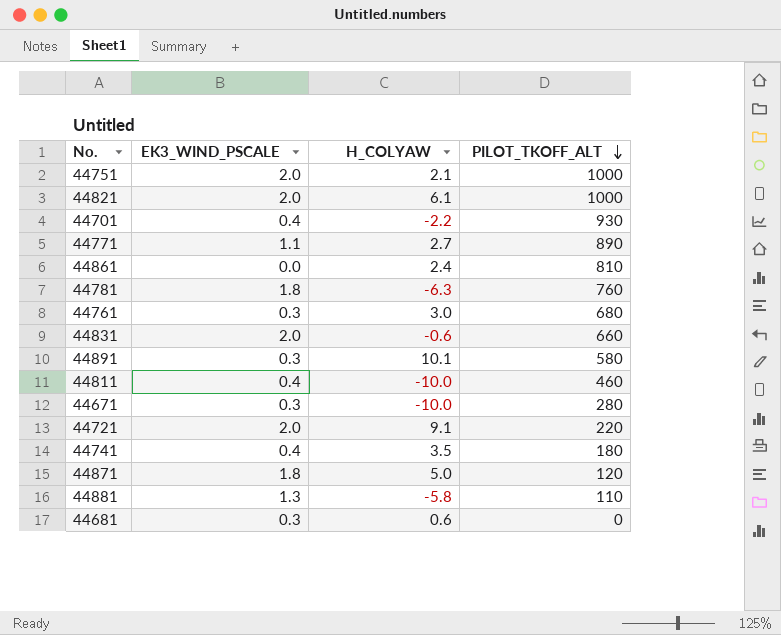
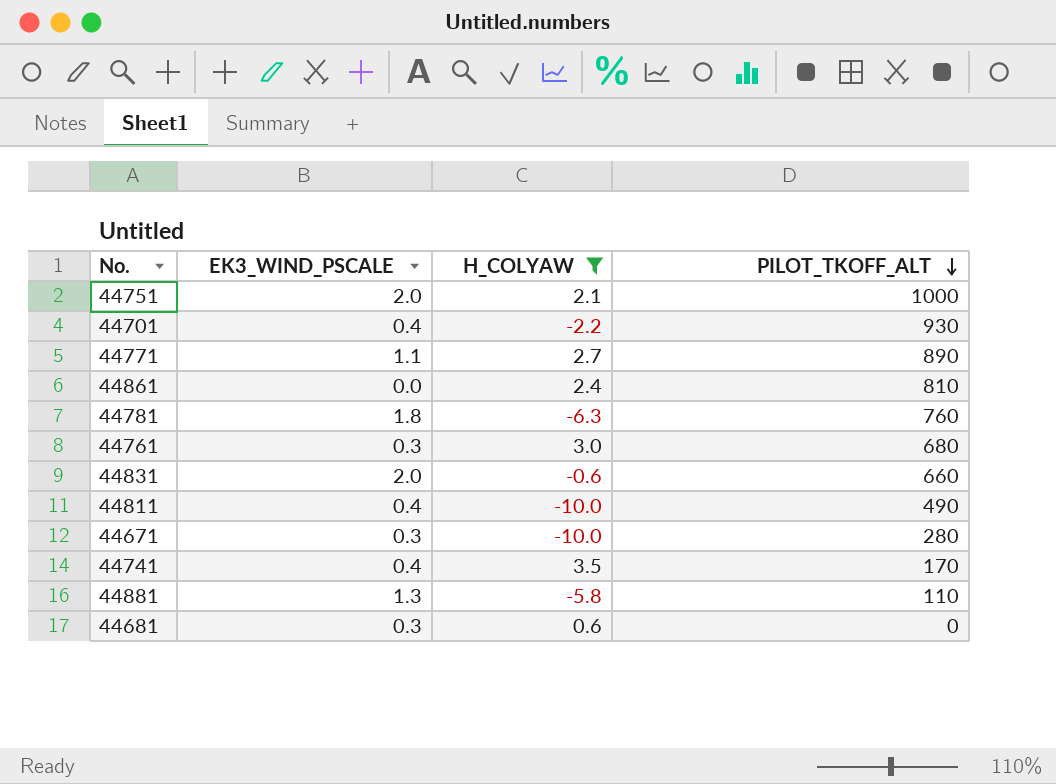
filter: none -> H_COLYAW <= 3.5
44811 | PILOT_TKOFF_ALT: 460 -> 490
44741 | PILOT_TKOFF_ALT: 180 -> 170

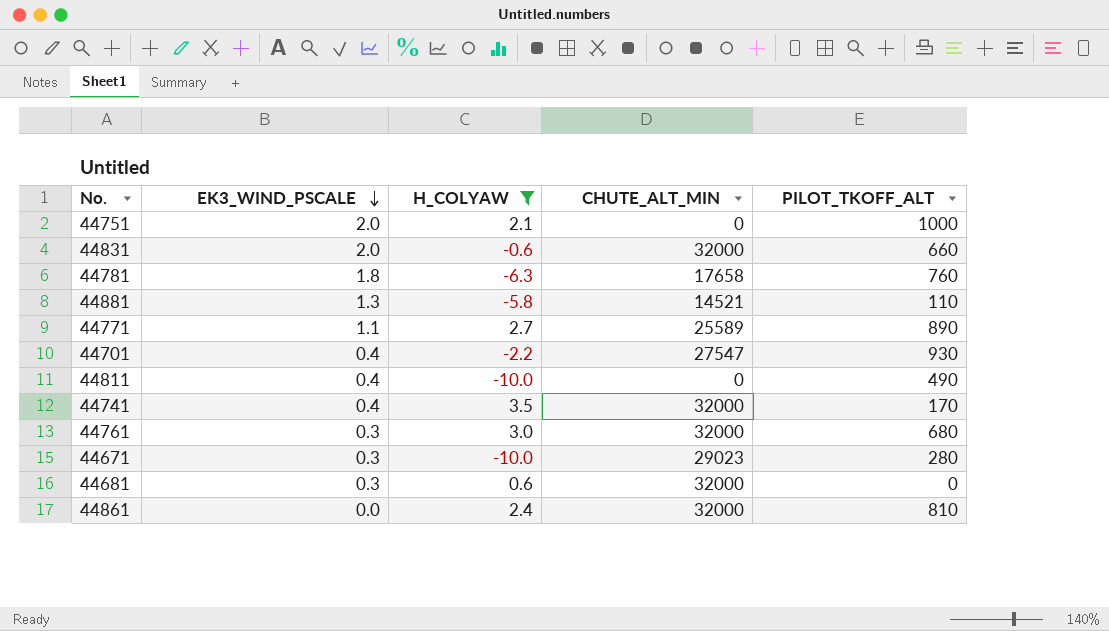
row order: PILOT_TKOFF_ALT descending -> EK3_WIND_PSCALE descending
column CHUTE_ALT_MIN | position: none -> 4

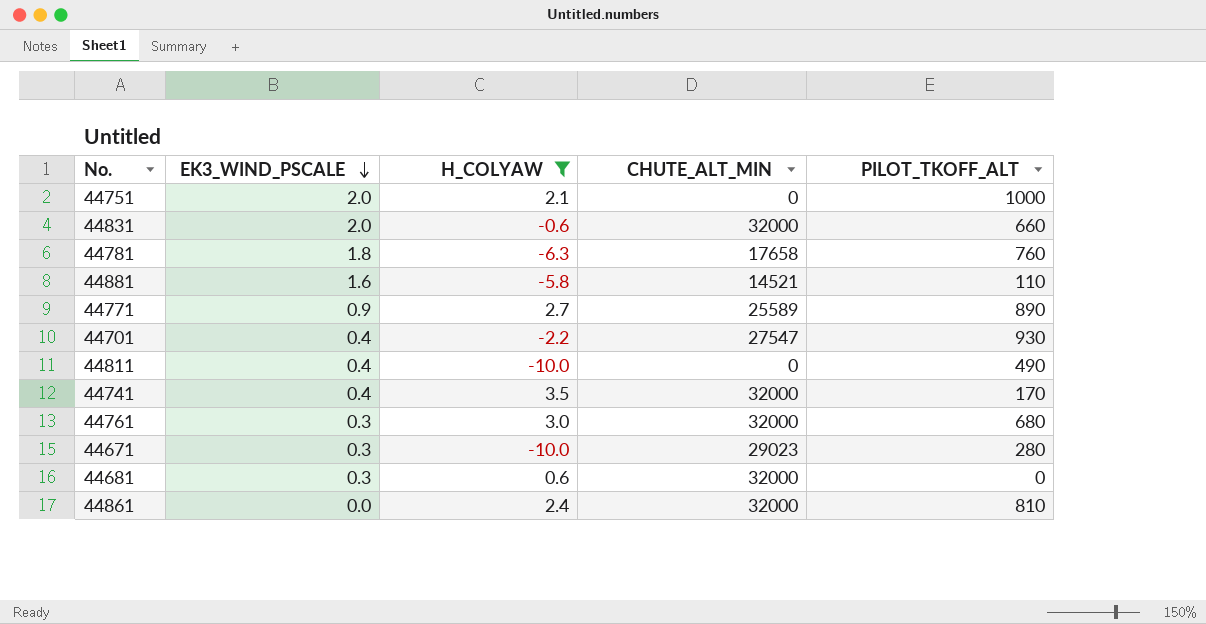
44881 | EK3_WIND_PSCALE: 1.3 -> 1.6
44771 | EK3_WIND_PSCALE: 1.1 -> 0.9

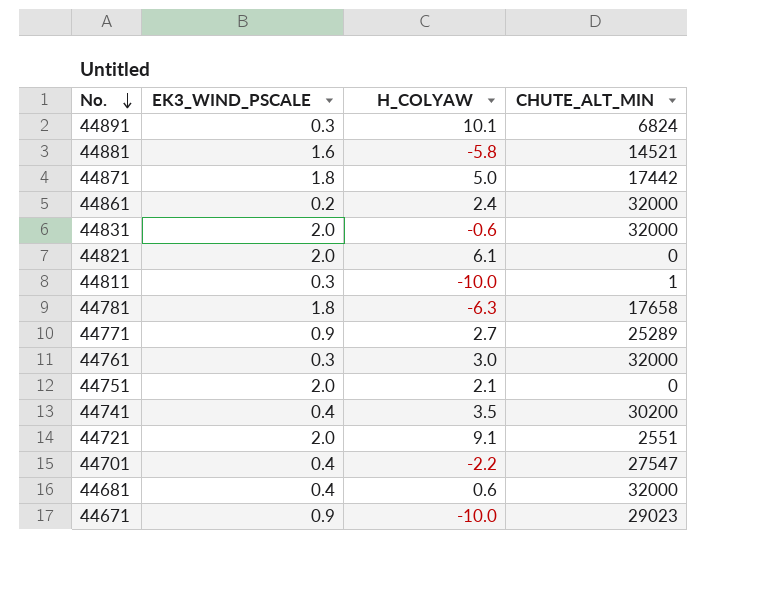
filter: H_COLYAW <= 3.5 -> none
row order: EK3_WIND_PSCALE descending -> No. descending
column PILOT_TKOFF_ALT | position: 5 -> none
44861 | EK3_WIND_PSCALE: 0.0 -> 0.2
44811 | EK3_WIND_PSCALE: 0.4 -> 0.3
44811 | CHUTE_ALT_MIN: 0 -> 1
44771 | CHUTE_ALT_MIN: 25589 -> 25289
44741 | CHUTE_ALT_MIN: 32000 -> 30200
44681 | EK3_WIND_PSCALE: 0.3 -> 0.4
44671 | EK3_WIND_PSCALE: 0.3 -> 0.9

